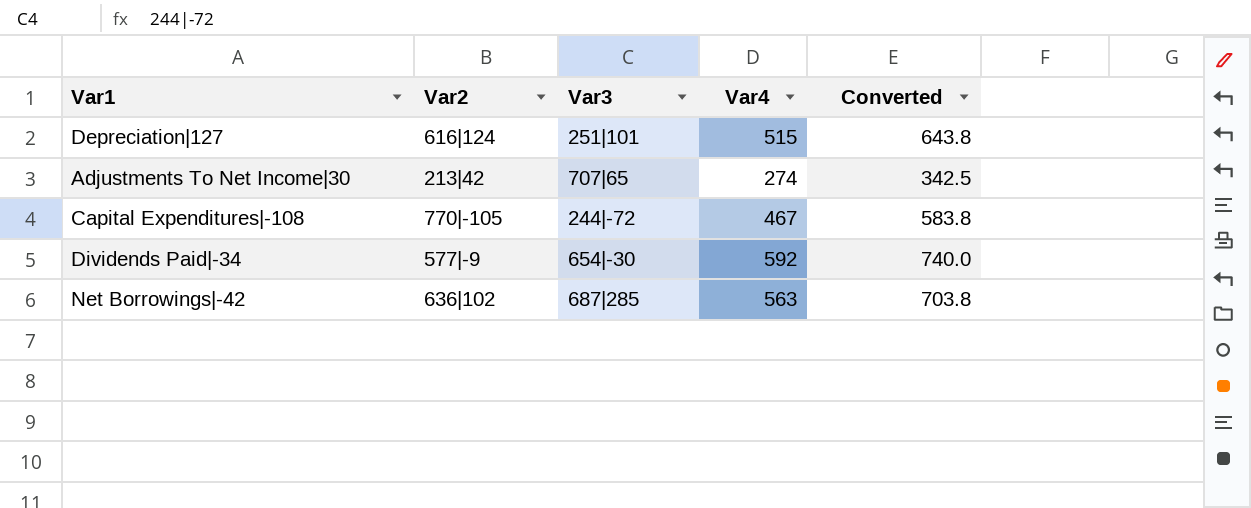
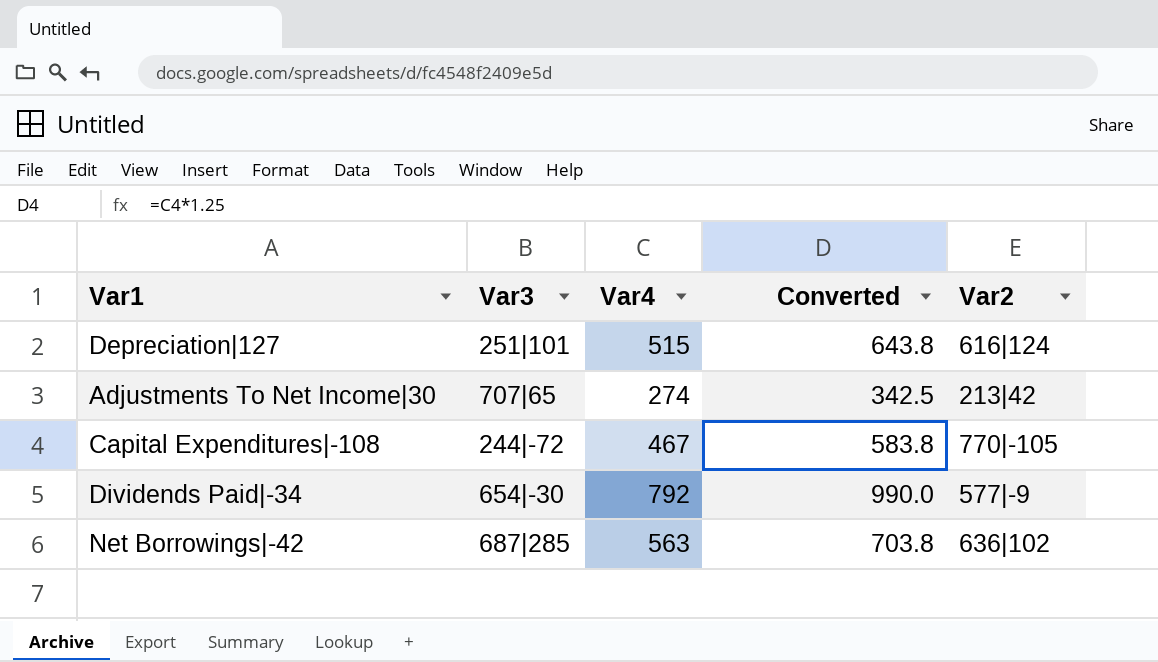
column Var2 | position: 2 -> 5
Dividends Paid|-34 | Var4: 592 -> 792
Dividends Paid|-34 | Converted: 740.0 -> 990.0

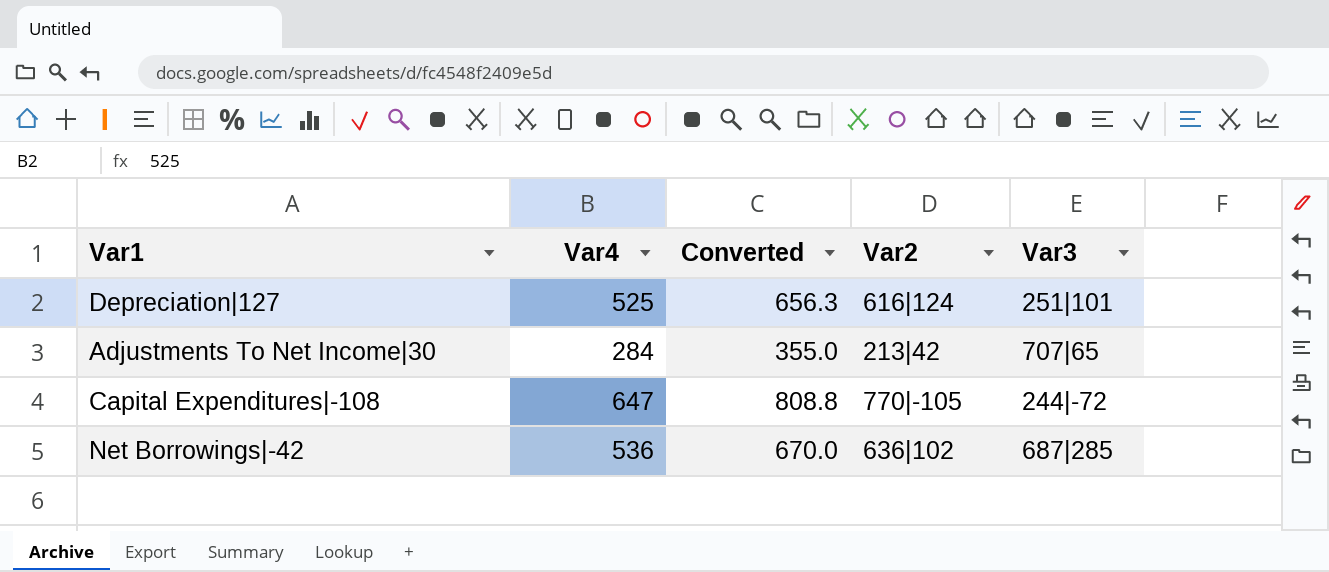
column Var3 | position: 2 -> 5
row Dividends Paid|-34: 654|-30 | 792 | 990.0 | 577|-9 -> none
Depreciation|127 | Var4: 515 -> 525
Depreciation|127 | Converted: 643.8 -> 656.3
Adjustments To Net Income|30 | Var4: 274 -> 284
Adjustments To Net Income|30 | Converted: 342.5 -> 355.0
Capital Expenditures|-108 | Var4: 467 -> 647
Capital Expenditures|-108 | Converted: 583.8 -> 808.8
Net Borrowings|-42 | Var4: 563 -> 536
Net Borrowings|-42 | Converted: 703.8 -> 670.0

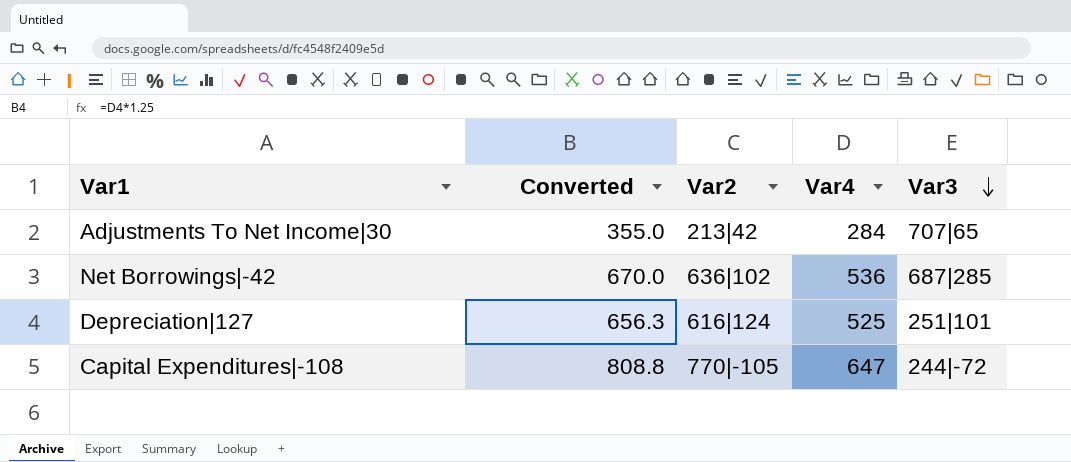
row order: none -> Var3 descending
column Var4 | position: 2 -> 4

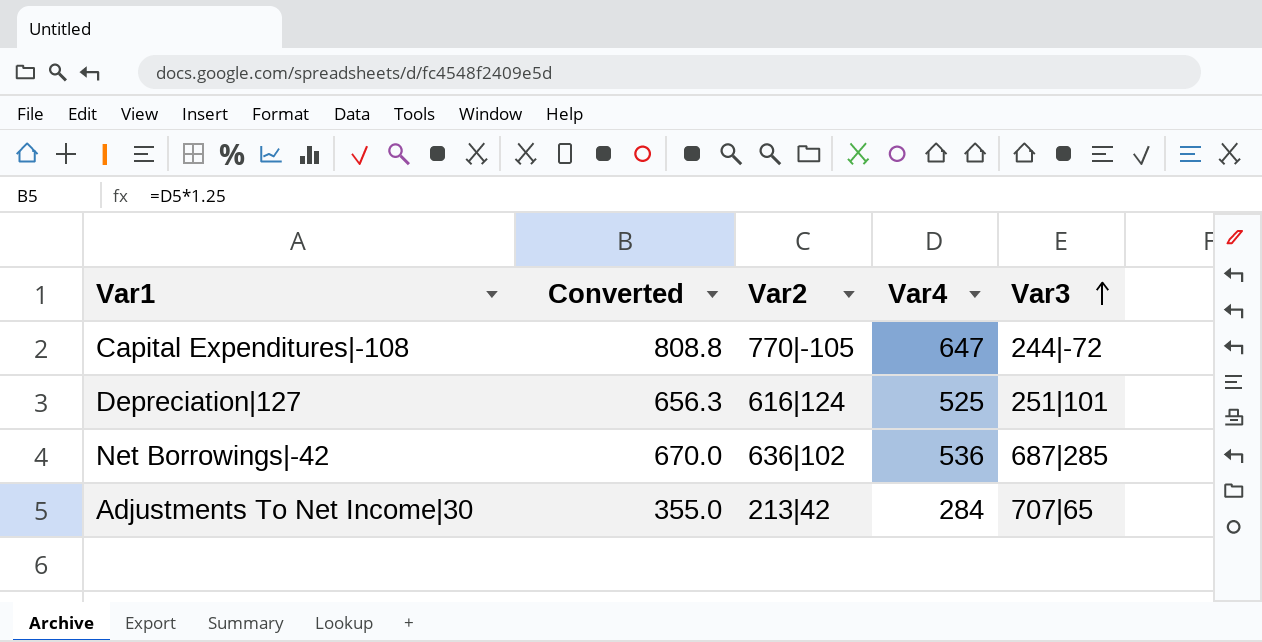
row order: Var3 descending -> Var3 ascending

